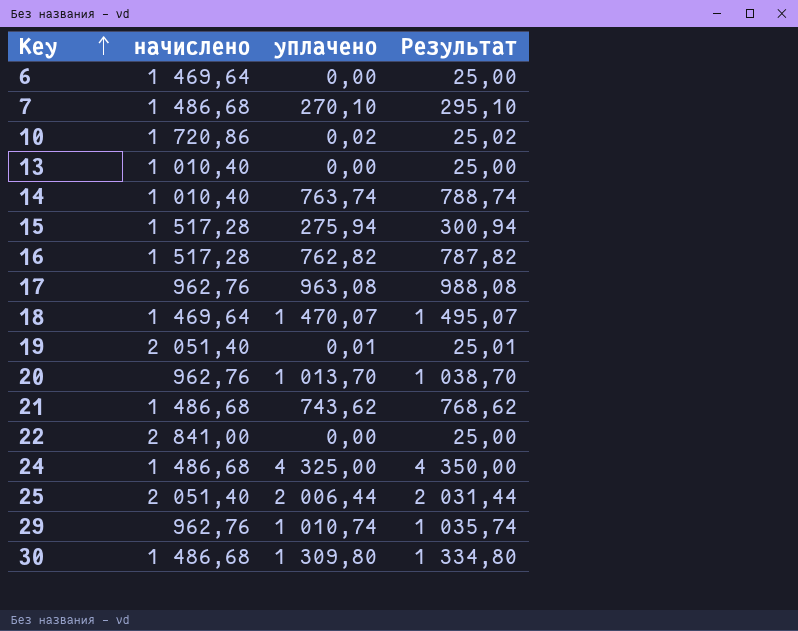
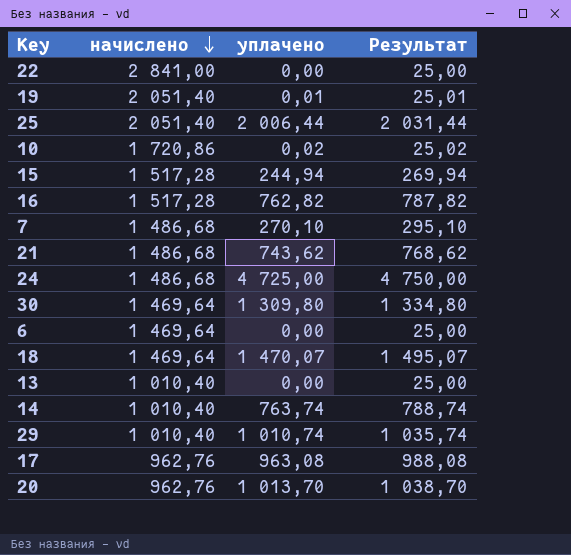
row order: Key ascending -> начислено descending
15 | уплачено: 275,94 -> 244,94
15 | Результат: 300,94 -> 269,94
24 | уплачено: 4 325,00 -> 4 725,00
24 | Результат: 4 350,00 -> 4 750,00
30 | начислено: 1 486,68 -> 1 469,64
29 | начислено: 962,76 -> 1 010,40

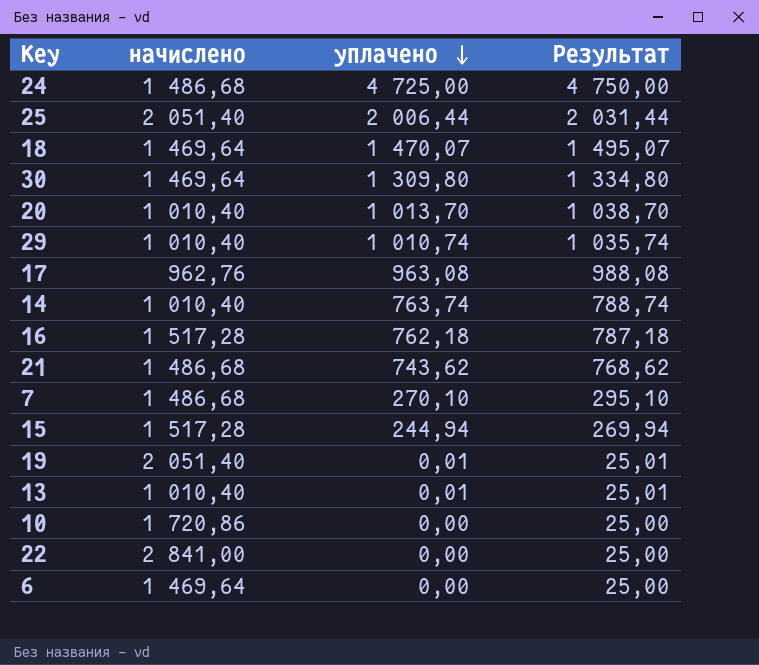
row order: начислено descending -> уплачено descending
20 | начислено: 962,76 -> 1 010,40
16 | уплачено: 762,82 -> 762,18
16 | Результат: 787,82 -> 787,18
13 | уплачено: 0,00 -> 0,01
13 | Результат: 25,00 -> 25,01
10 | уплачено: 0,02 -> 0,00
10 | Результат: 25,02 -> 25,00

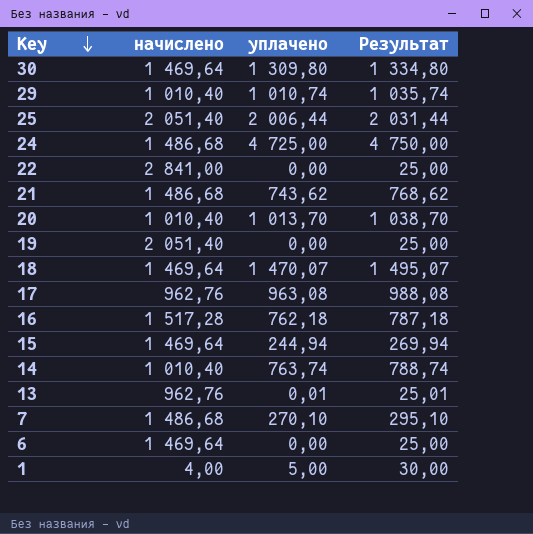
row order: уплачено descending -> Key descending
row 10: 1 720,86 | 0,00 | 25,00 -> none
19 | уплачено: 0,01 -> 0,00
19 | Результат: 25,01 -> 25,00
15 | начислено: 1 517,28 -> 1 469,64
13 | начислено: 1 010,40 -> 962,76
row 1: none -> 4,00 | 5,00 | 30,00

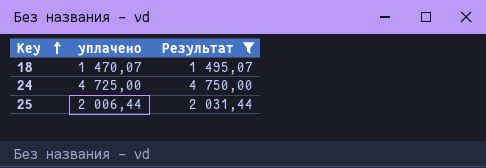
filter: none -> Результат >= 1 495,07
row order: Key descending -> Key ascending
column начислено | position: 2 -> none

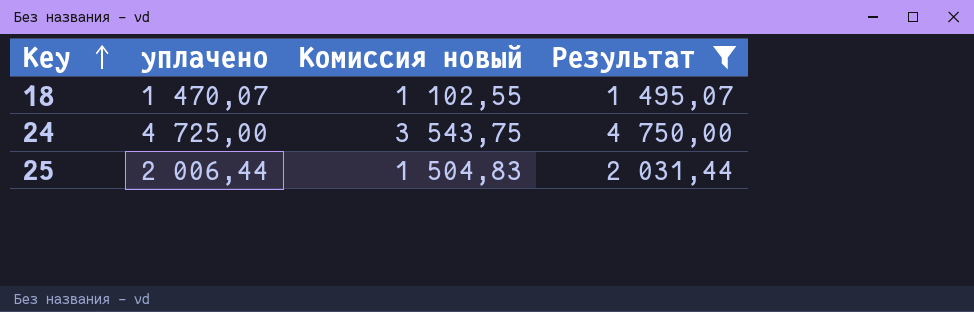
column Комиссия новый | formula: none -> [уплачено] * 0,75

